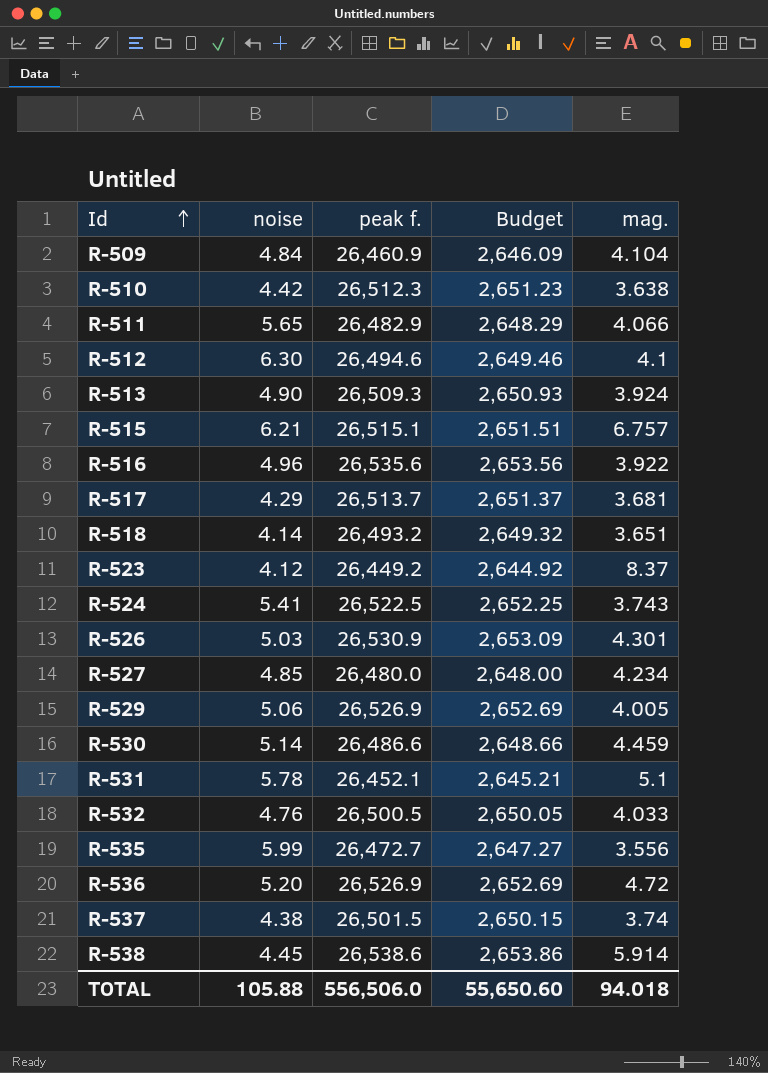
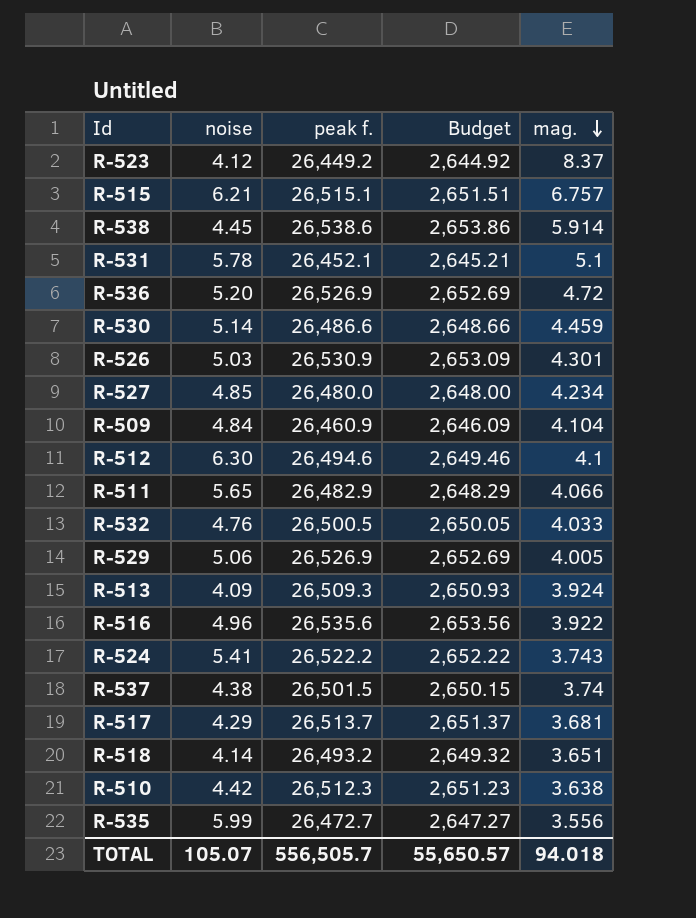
row order: Id ascending -> mag. descending
R-513 | noise: 4.90 -> 4.09
R-524 | peak f.: 26,522.5 -> 26,522.2
R-524 | Budget: 2,652.25 -> 2,652.22
TOTAL | noise: 105.88 -> 105.07
TOTAL | peak f.: 556,506.0 -> 556,505.7
TOTAL | Budget: 55,650.60 -> 55,650.57

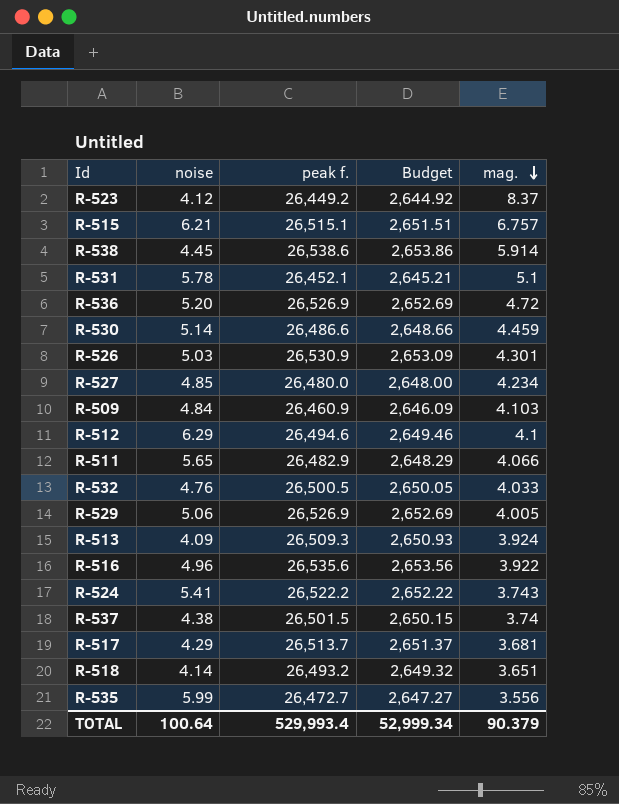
row R-510: 4.42 | 26,512.3 | 2,651.23 | 3.638 -> none
R-509 | mag.: 4.104 -> 4.103
R-512 | noise: 6.30 -> 6.29
TOTAL | noise: 105.07 -> 100.64
TOTAL | peak f.: 556,505.7 -> 529,993.4
TOTAL | Budget: 55,650.57 -> 52,999.34
TOTAL | mag.: 94.018 -> 90.379

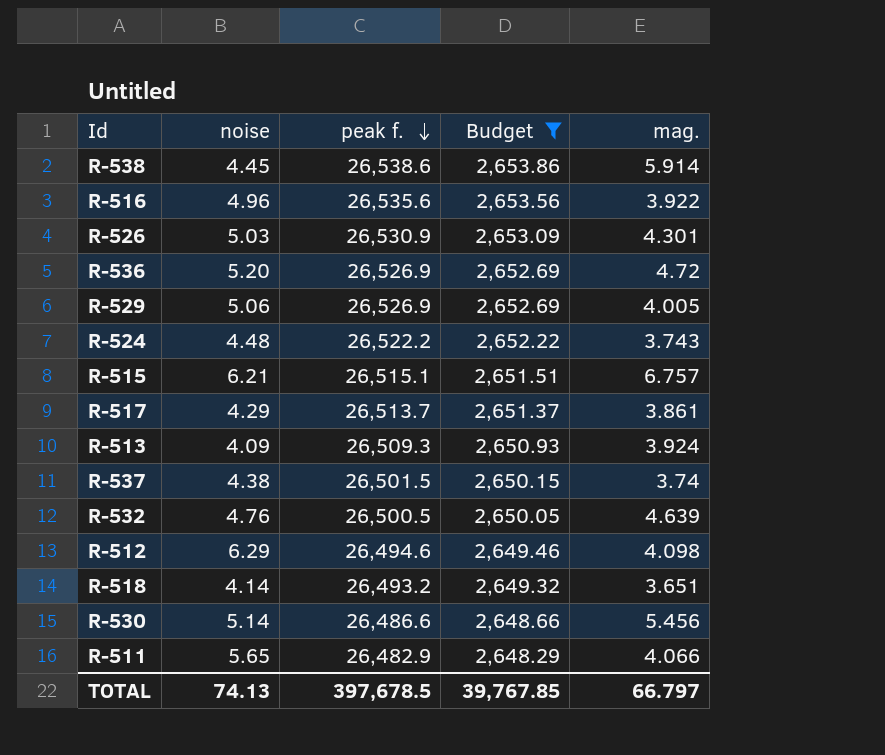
filter: none -> Budget >= 2,648.29
row order: mag. descending -> peak f. descending
R-524 | noise: 5.41 -> 4.48
R-517 | mag.: 3.681 -> 3.861
R-532 | mag.: 4.033 -> 4.639
R-512 | mag.: 4.1 -> 4.098
R-530 | mag.: 4.459 -> 5.456
TOTAL | noise: 100.64 -> 74.13
TOTAL | peak f.: 529,993.4 -> 397,678.5
TOTAL | Budget: 52,999.34 -> 39,767.85
TOTAL | mag.: 90.379 -> 66.797

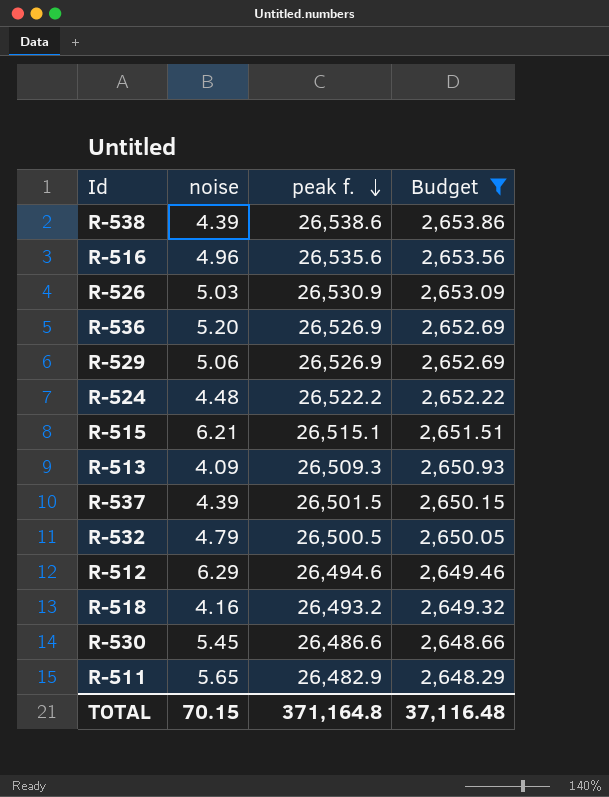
column mag. | position: 5 -> none
row R-517: 4.29 | 26,513.7 | 2,651.37 | 3.861 -> none
R-538 | noise: 4.45 -> 4.39
R-537 | noise: 4.38 -> 4.39
R-532 | noise: 4.76 -> 4.79
R-518 | noise: 4.14 -> 4.16
R-530 | noise: 5.14 -> 5.45
TOTAL | noise: 74.13 -> 70.15
TOTAL | peak f.: 397,678.5 -> 371,164.8
TOTAL | Budget: 39,767.85 -> 37,116.48

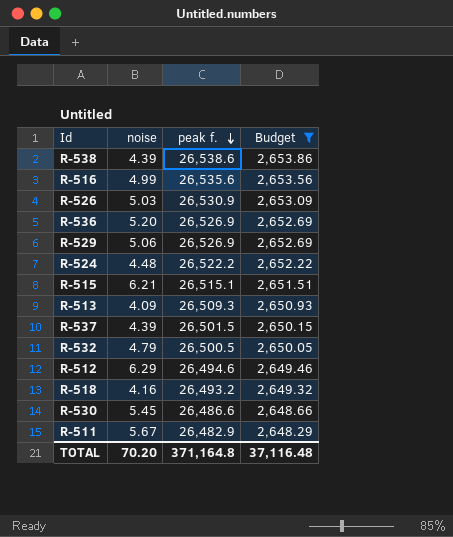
R-516 | noise: 4.96 -> 4.99
R-511 | noise: 5.65 -> 5.67
TOTAL | noise: 70.15 -> 70.20

